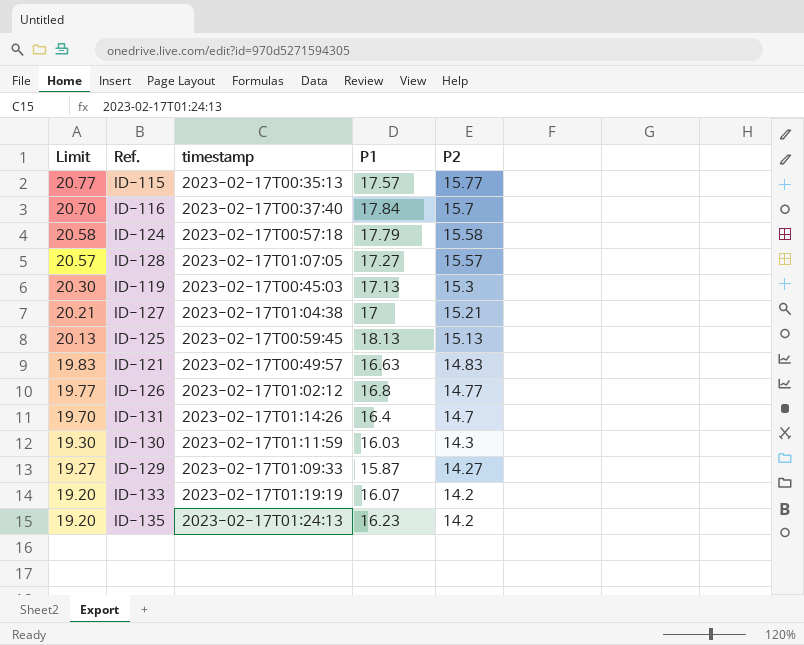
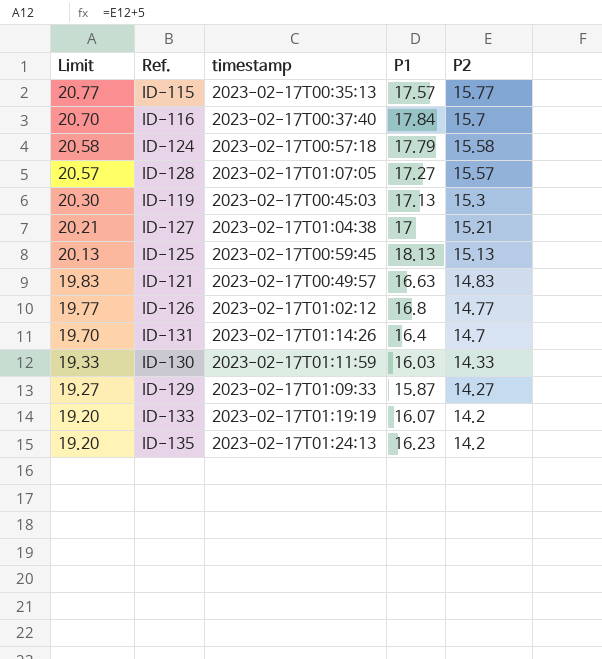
ID-130 | Limit: 19.30 -> 19.33
ID-130 | P2: 14.3 -> 14.33

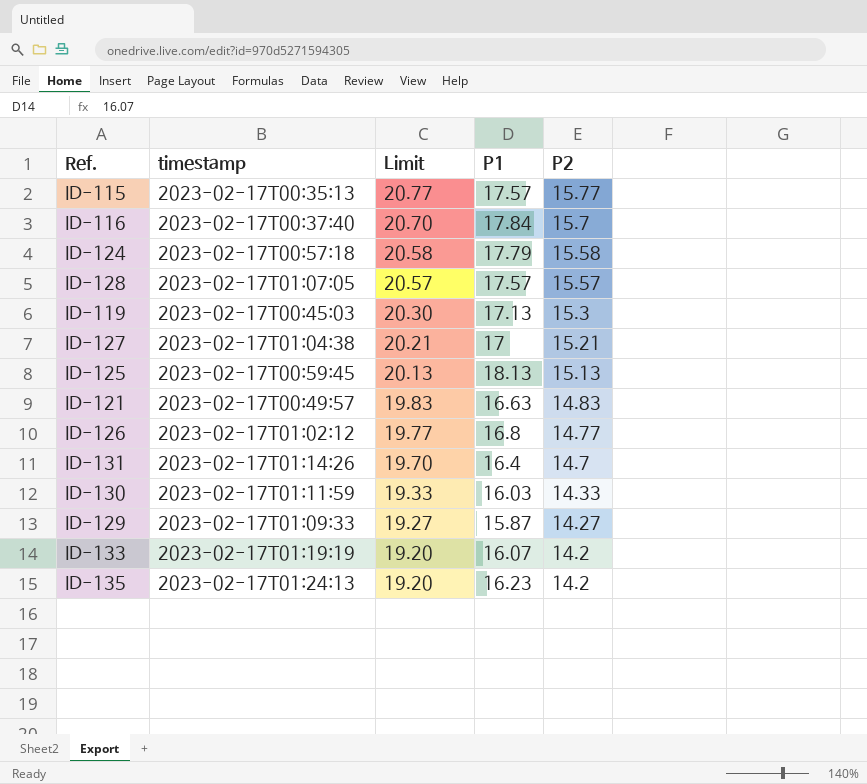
column Limit | position: 1 -> 3
ID-128 | P1: 17.27 -> 17.57

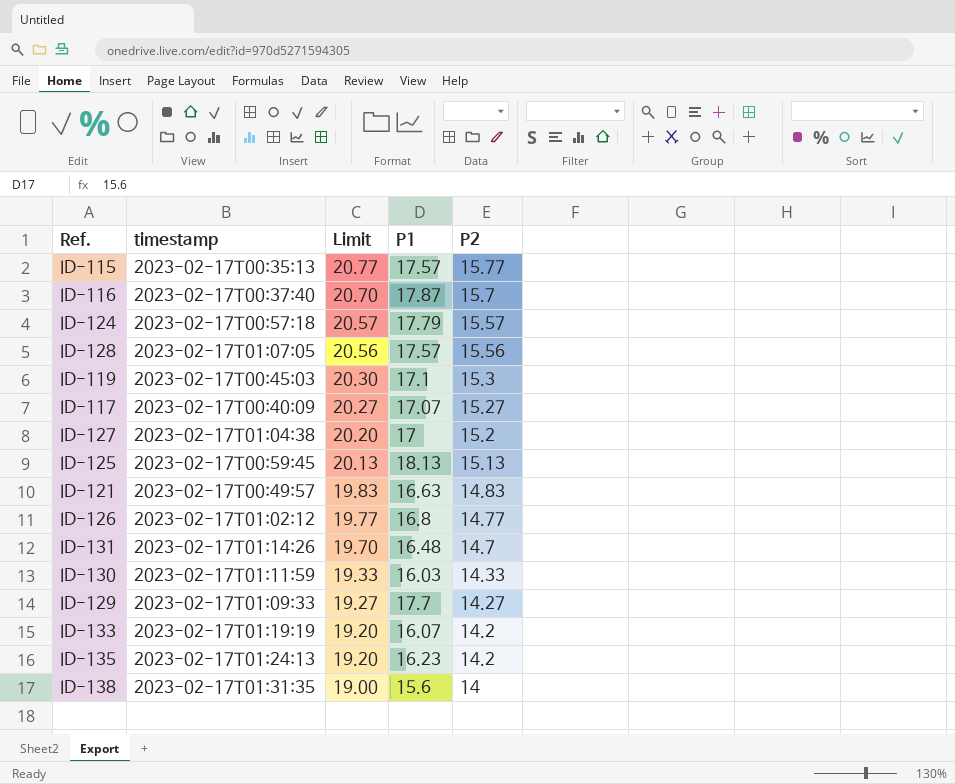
ID-116 | P1: 17.84 -> 17.87
ID-124 | Limit: 20.58 -> 20.57
ID-124 | P2: 15.58 -> 15.57
ID-128 | Limit: 20.57 -> 20.56
ID-128 | P2: 15.57 -> 15.56
ID-119 | P1: 17.13 -> 17.1
row ID-117: none -> 2023-02-17T00:40:09 | 20.27 | 17.07 | 15.27
ID-127 | Limit: 20.21 -> 20.20
ID-127 | P2: 15.21 -> 15.2
ID-131 | P1: 16.4 -> 16.48
ID-129 | P1: 15.87 -> 17.7
row ID-138: none -> 2023-02-17T01:31:35 | 19.00 | 15.6 | 14

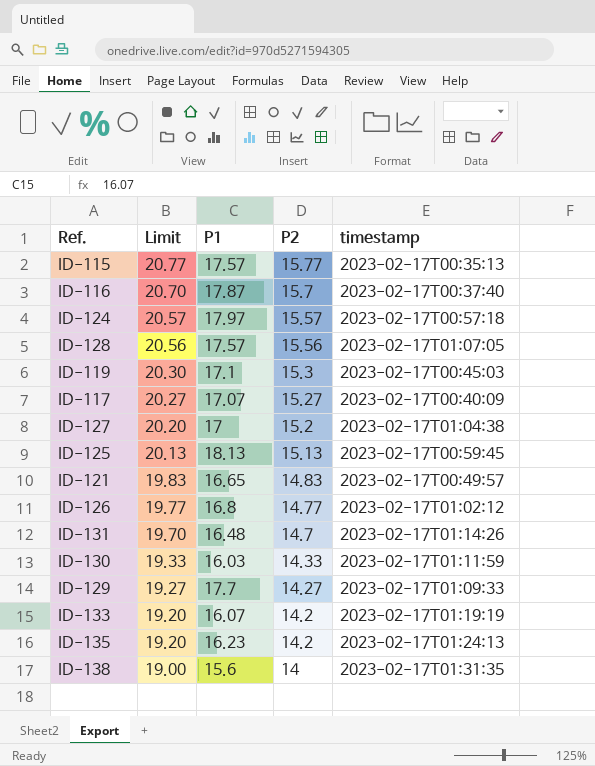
column timestamp | position: 2 -> 5
ID-124 | P1: 17.79 -> 17.97
ID-121 | P1: 16.63 -> 16.65

